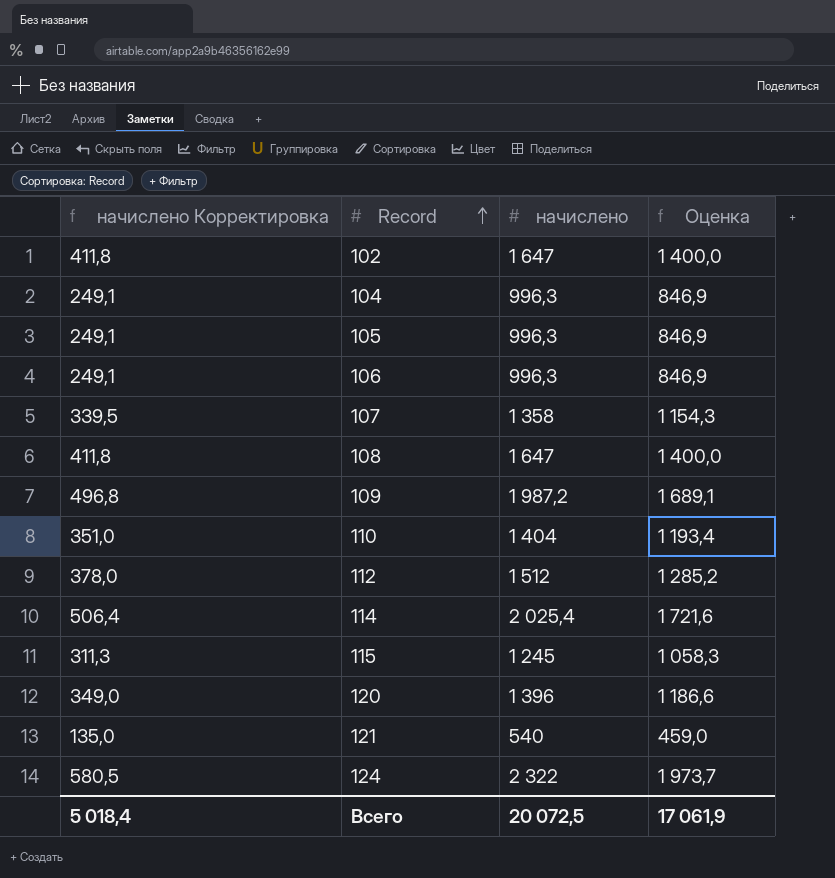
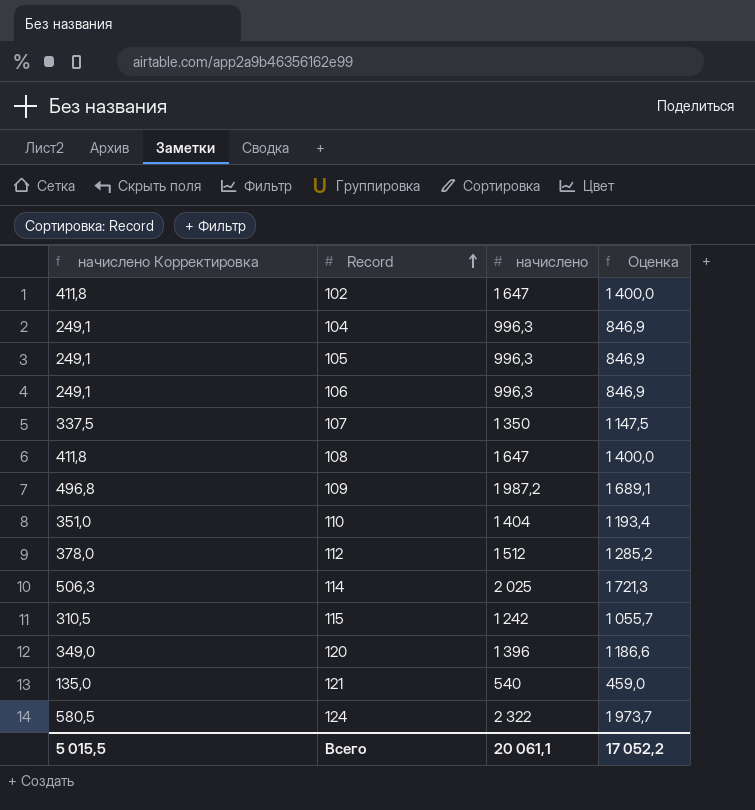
107 | начислено Корректировка: 339,5 -> 337,5
107 | начислено: 1 358 -> 1 350
107 | Оценка: 1 154,3 -> 1 147,5
114 | начислено Корректировка: 506,4 -> 506,3
114 | начислено: 2 025,4 -> 2 025
114 | Оценка: 1 721,6 -> 1 721,3
115 | начислено Корректировка: 311,3 -> 310,5
115 | начислено: 1 245 -> 1 242
115 | Оценка: 1 058,3 -> 1 055,7
Всего | начислено Корректировка: 5 018,4 -> 5 015,5
Всего | начислено: 20 072,5 -> 20 061,1
Всего | Оценка: 17 061,9 -> 17 052,2

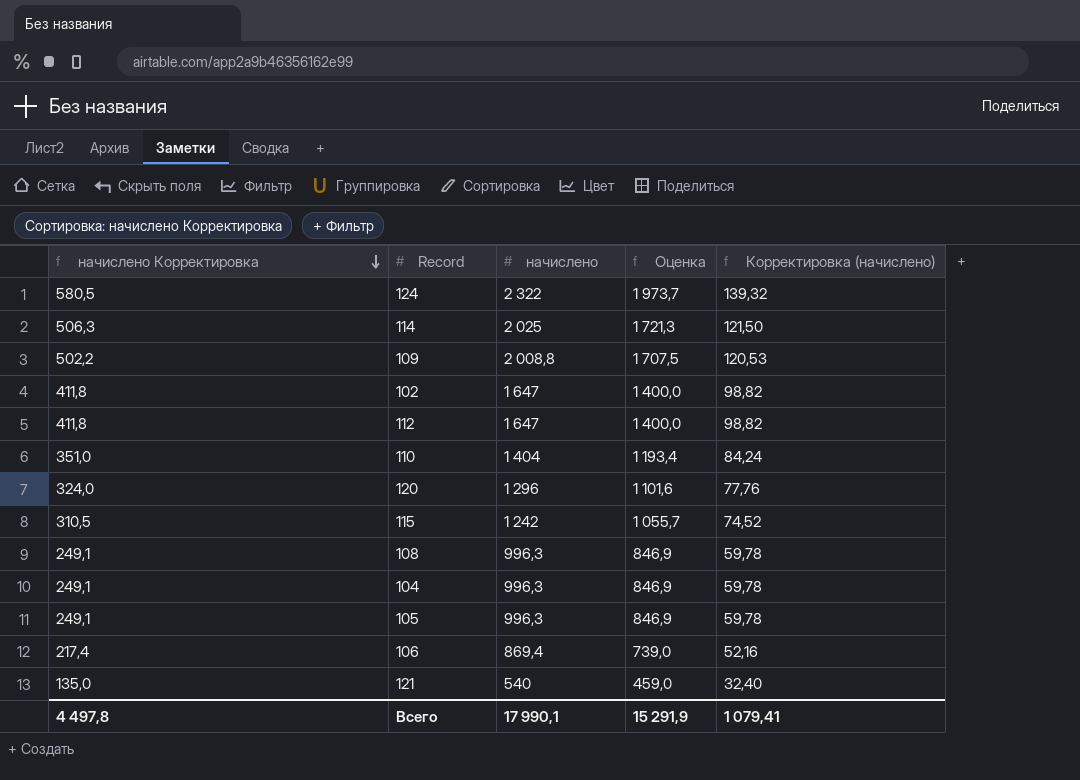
row order: Record ascending -> начислено Корректировка descending
column Корректировка (начислено) | formula: none -> [начислено] * 0,06
row 107: 337,5 | 1 350 | 1 147,5 -> none
109 | начислено Корректировка: 496,8 -> 502,2
109 | начислено: 1 987,2 -> 2 008,8
109 | Оценка: 1 689,1 -> 1 707,5
112 | начислено Корректировка: 378,0 -> 411,8
112 | начислено: 1 512 -> 1 647
112 | Оценка: 1 285,2 -> 1 400,0
120 | начислено Корректировка: 349,0 -> 324,0
120 | начислено: 1 396 -> 1 296
120 | Оценка: 1 186,6 -> 1 101,6
108 | начислено Корректировка: 411,8 -> 249,1
108 | начислено: 1 647 -> 996,3
108 | Оценка: 1 400,0 -> 846,9
106 | начислено Корректировка: 249,1 -> 217,4
106 | начислено: 996,3 -> 869,4
106 | Оценка: 846,9 -> 739,0
Всего | начислено Корректировка: 5 015,5 -> 4 497,8
Всего | начислено: 20 061,1 -> 17 990,1
Всего | Оценка: 17 052,2 -> 15 291,9

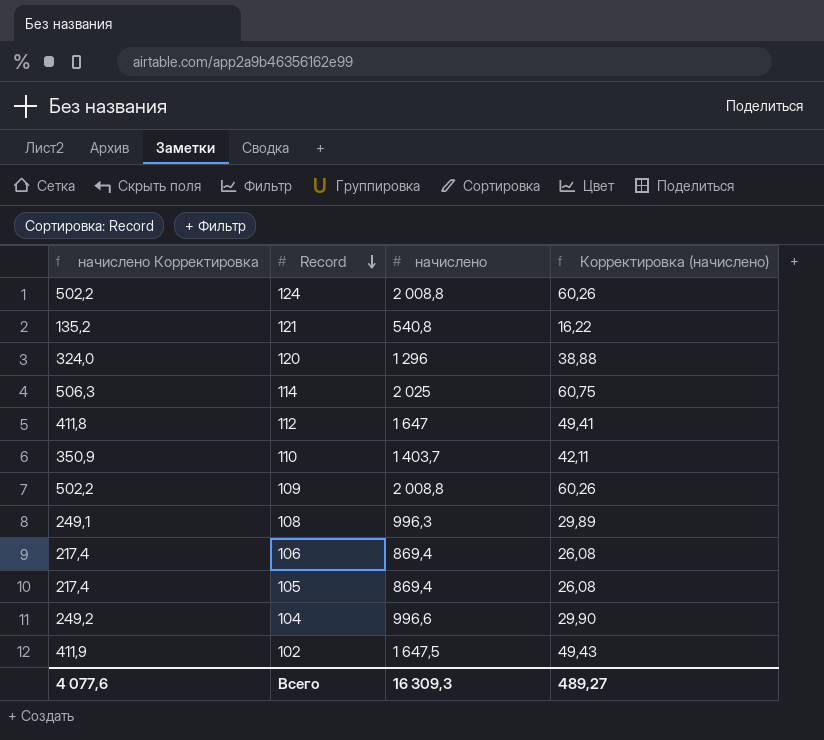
row order: начислено Корректировка descending -> Record descending
column Оценка | formula: [начислено] * 0,85 -> none
column Корректировка (начислено) | formula: [начислено] * 0,06 -> [начислено] * 0,03
row 115: 310,5 | 1 242 | 1 055,7 | 74,52 -> none
124 | начислено Корректировка: 580,5 -> 502,2
124 | начислено: 2 322 -> 2 008,8
121 | начислено Корректировка: 135,0 -> 135,2
121 | начислено: 540 -> 540,8
110 | начислено Корректировка: 351,0 -> 350,9
110 | начислено: 1 404 -> 1 403,7
105 | начислено Корректировка: 249,1 -> 217,4
105 | начислено: 996,3 -> 869,4
104 | начислено Корректировка: 249,1 -> 249,2
104 | начислено: 996,3 -> 996,6
102 | начислено Корректировка: 411,8 -> 411,9
102 | начислено: 1 647 -> 1 647,5
Всего | начислено Корректировка: 4 497,8 -> 4 077,6
Всего | начислено: 17 990,1 -> 16 309,3
Всего | Корректировка (начислено): 1 079,41 -> 489,27

